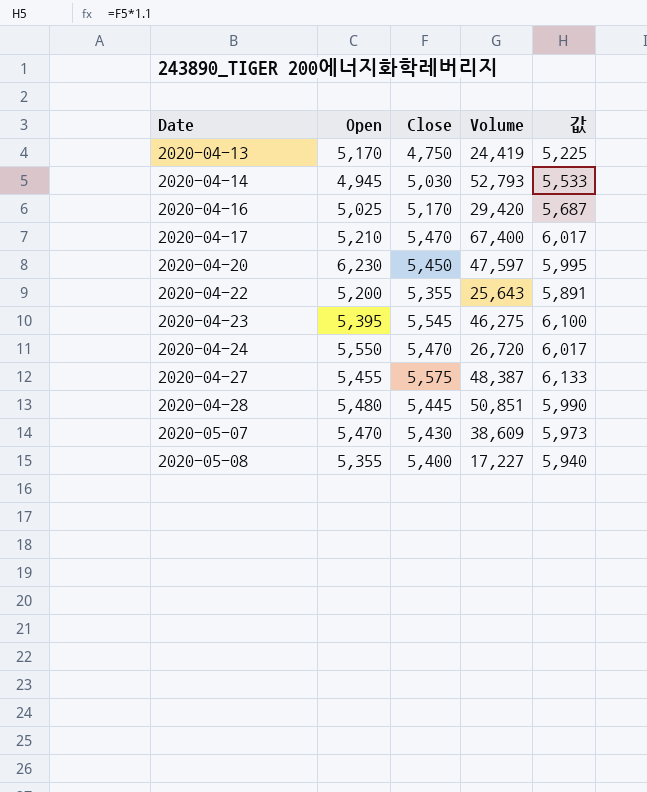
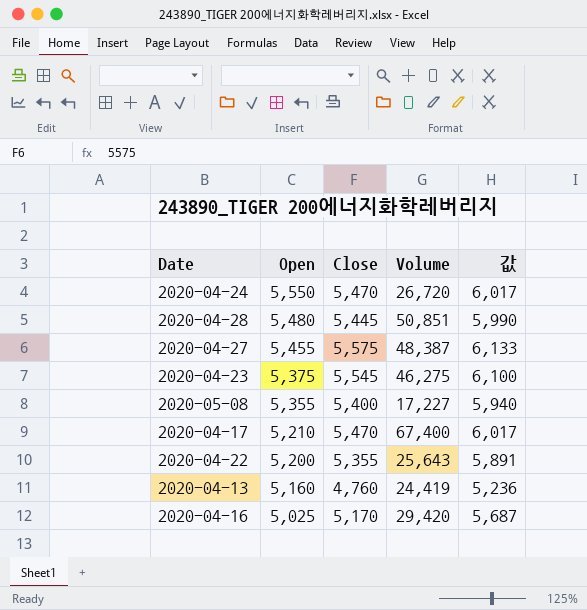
row order: Date ascending -> Open descending
row 2020-04-14: 4,945 | 5,030 | 52,793 | 5,533 -> none
row 2020-04-20: 6,230 | 5,450 | 47,597 | 5,995 -> none
row 2020-05-07: 5,470 | 5,430 | 38,609 | 5,973 -> none
2020-04-23 | Open: 5,395 -> 5,375
2020-04-13 | Open: 5,170 -> 5,160
2020-04-13 | Close: 4,750 -> 4,760
2020-04-13 | 값: 5,225 -> 5,236

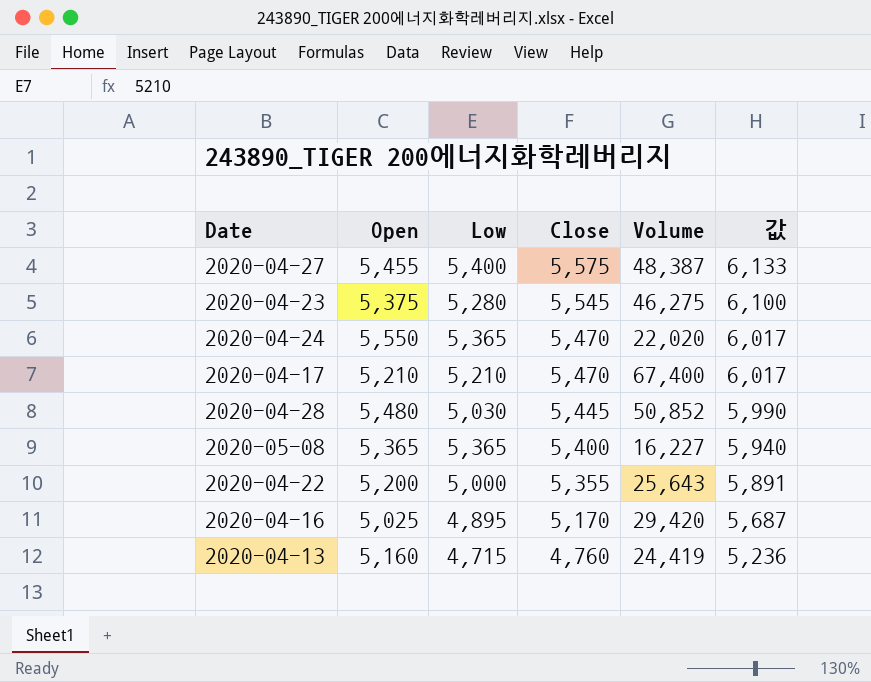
row order: Open descending -> Close descending
column Low | position: none -> 3
2020-04-24 | Volume: 26,720 -> 22,020
2020-04-28 | Volume: 50,851 -> 50,852
2020-05-08 | Open: 5,355 -> 5,365
2020-05-08 | Volume: 17,227 -> 16,227

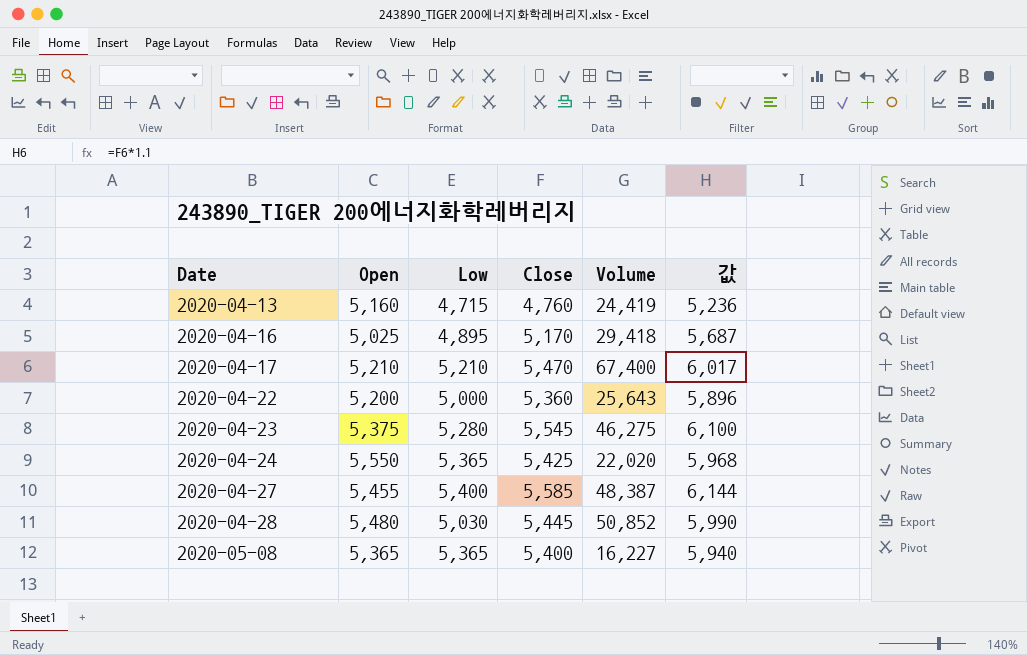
row order: Close descending -> Date ascending
2020-04-16 | Volume: 29,420 -> 29,418
2020-04-22 | Close: 5,355 -> 5,360
2020-04-22 | 값: 5,891 -> 5,896
2020-04-24 | Close: 5,470 -> 5,425
2020-04-24 | 값: 6,017 -> 5,968
2020-04-27 | Close: 5,575 -> 5,585
2020-04-27 | 값: 6,133 -> 6,144

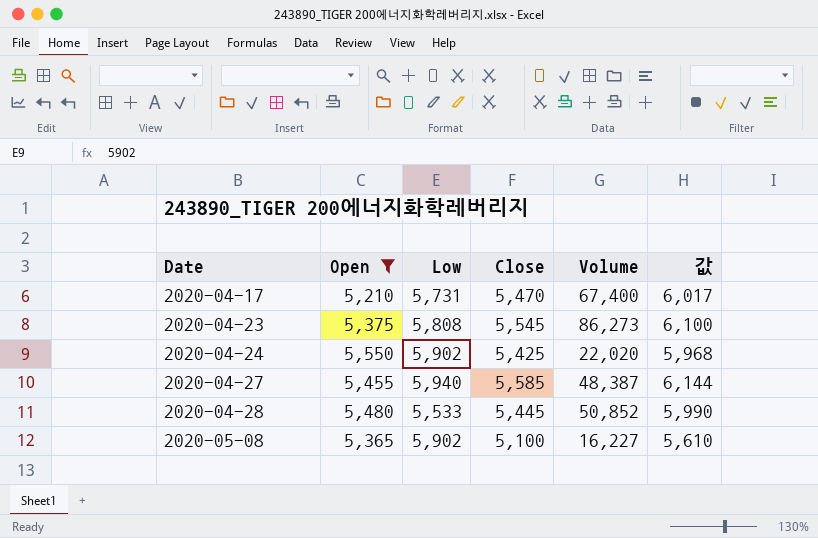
filter: none -> Open >= 5,210
2020-04-17 | Low: 5,210 -> 5,731
2020-04-23 | Low: 5,280 -> 5,808
2020-04-23 | Volume: 46,275 -> 86,273
2020-04-24 | Low: 5,365 -> 5,902
2020-04-27 | Low: 5,400 -> 5,940
2020-04-28 | Low: 5,030 -> 5,533
2020-05-08 | Low: 5,365 -> 5,902
2020-05-08 | Close: 5,400 -> 5,100
2020-05-08 | 값: 5,940 -> 5,610

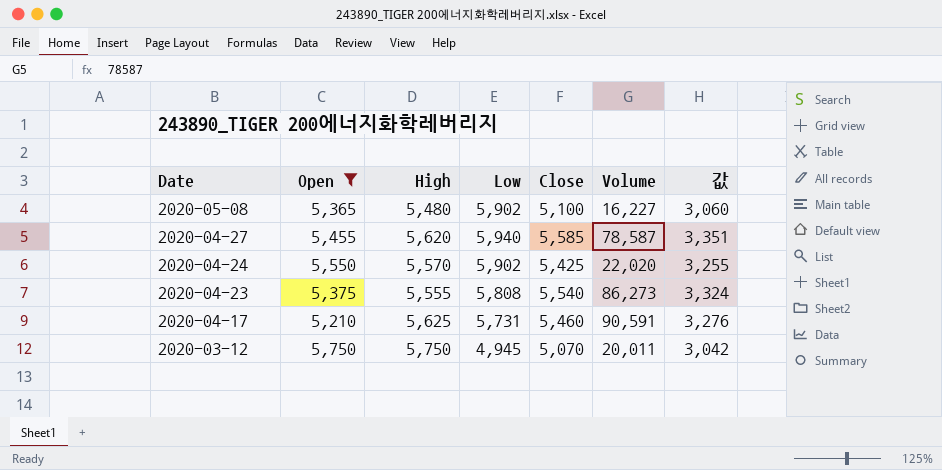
row order: Date ascending -> Date descending
column High | position: none -> 3
column 값 | formula: [Close] * 1.1 -> [Close] * 0.6
row 2020-04-28: 5,480 | 5,533 | 5,445 | 50,852 | 5,990 -> none
2020-04-27 | Volume: 48,387 -> 78,587
2020-04-23 | Close: 5,545 -> 5,540
2020-04-17 | Close: 5,470 -> 5,460
2020-04-17 | Volume: 67,400 -> 90,591
row 2020-03-12: none -> 5,750 | 5,750 | 4,945 | 5,070 | 20,011 | 3,042

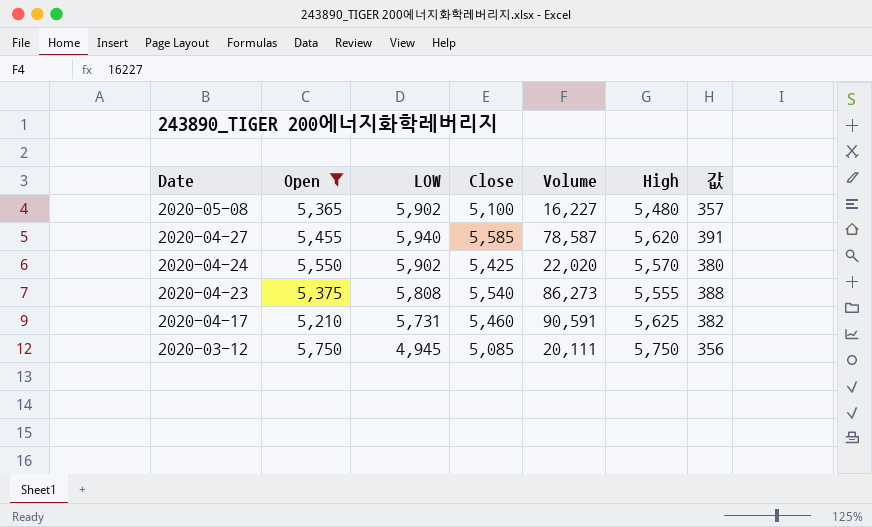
column name: Low -> LOW
column High | position: 3 -> 6
column 값 | formula: [Close] * 0.6 -> [Close] * 0.07
2020-03-12 | Close: 5,070 -> 5,085
2020-03-12 | Volume: 20,011 -> 20,111

